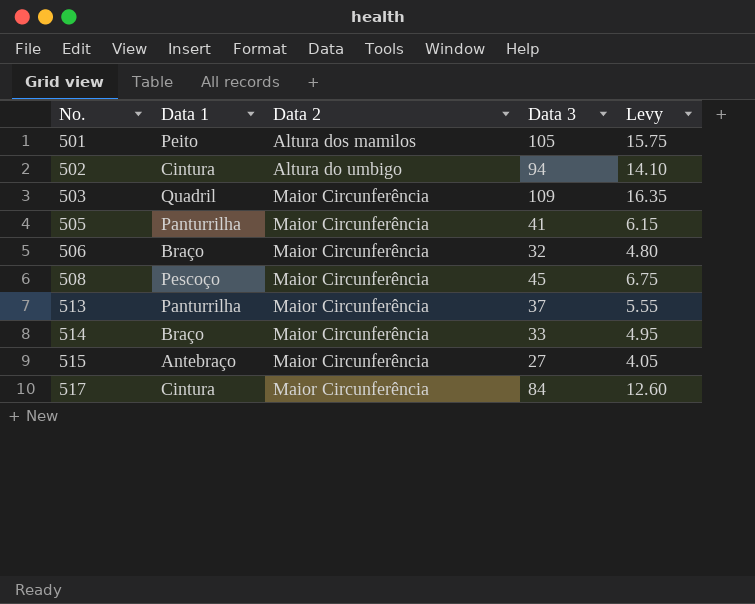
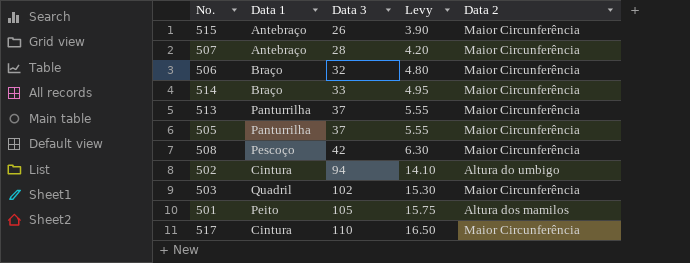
row order: No. ascending -> Data 3 ascending
column Data 2 | position: 3 -> 5
515 | Data 3: 27 -> 26
515 | Levy: 4.05 -> 3.90
row 507: none -> Antebraço | 28 | 4.20 | Maior Circunferência
505 | Data 3: 41 -> 37
505 | Levy: 6.15 -> 5.55
508 | Data 3: 45 -> 42
508 | Levy: 6.75 -> 6.30
503 | Data 3: 109 -> 102
503 | Levy: 16.35 -> 15.30
517 | Data 3: 84 -> 110
517 | Levy: 12.60 -> 16.50

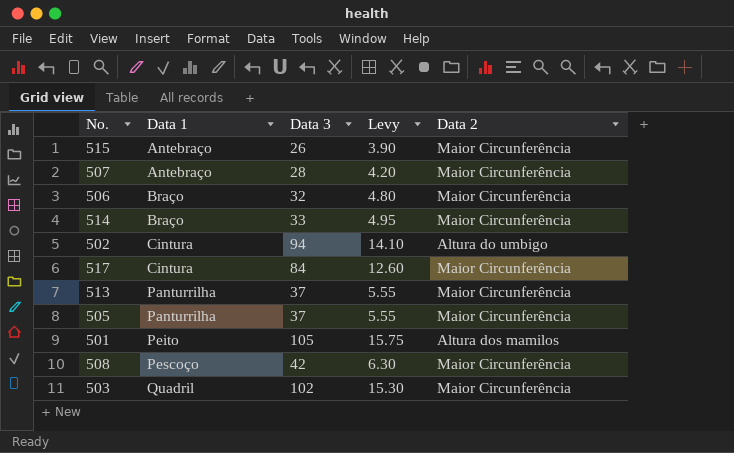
row order: Data 3 ascending -> Data 1 ascending
517 | Data 3: 110 -> 84
517 | Levy: 16.50 -> 12.60

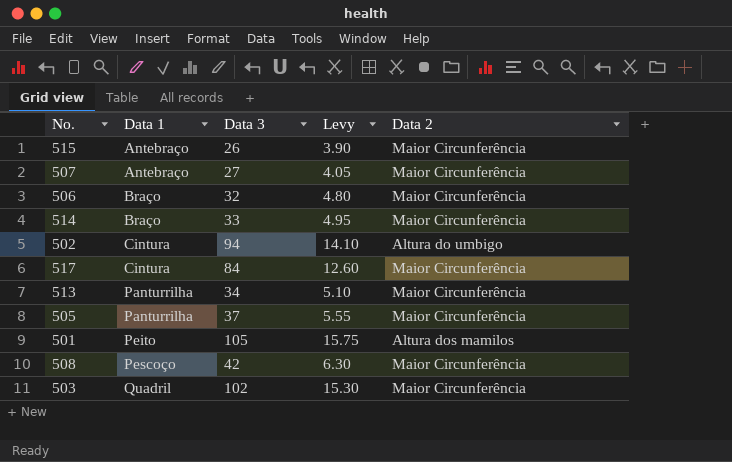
507 | Data 3: 28 -> 27
507 | Levy: 4.20 -> 4.05
513 | Data 3: 37 -> 34
513 | Levy: 5.55 -> 5.10

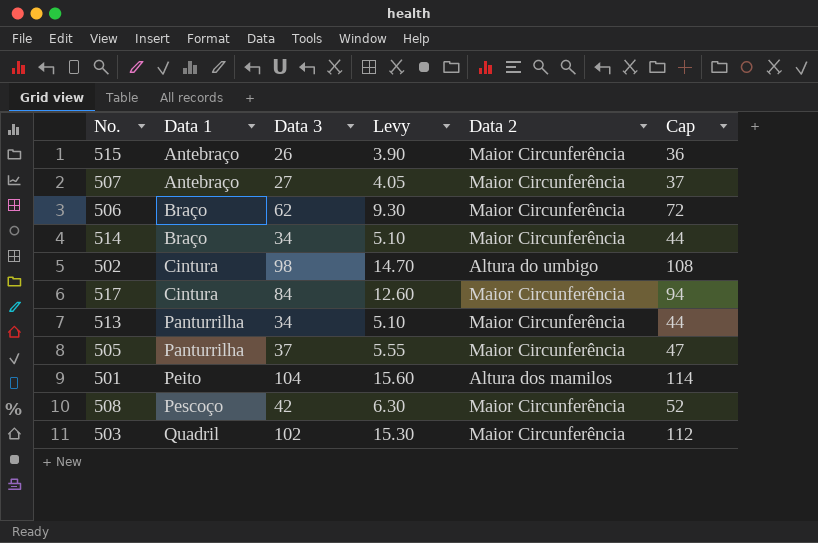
column Cap | formula: none -> [Data 3] + 10
506 | Data 3: 32 -> 62
506 | Levy: 4.80 -> 9.30
514 | Data 3: 33 -> 34
514 | Levy: 4.95 -> 5.10
502 | Data 3: 94 -> 98
502 | Levy: 14.10 -> 14.70
501 | Data 3: 105 -> 104
501 | Levy: 15.75 -> 15.60

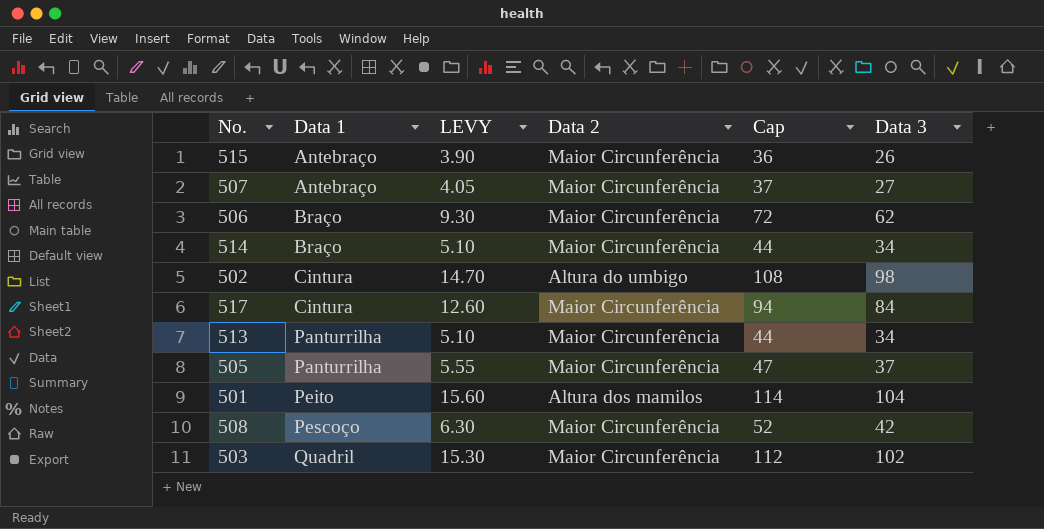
column name: Levy -> LEVY
column Data 3 | position: 3 -> 6

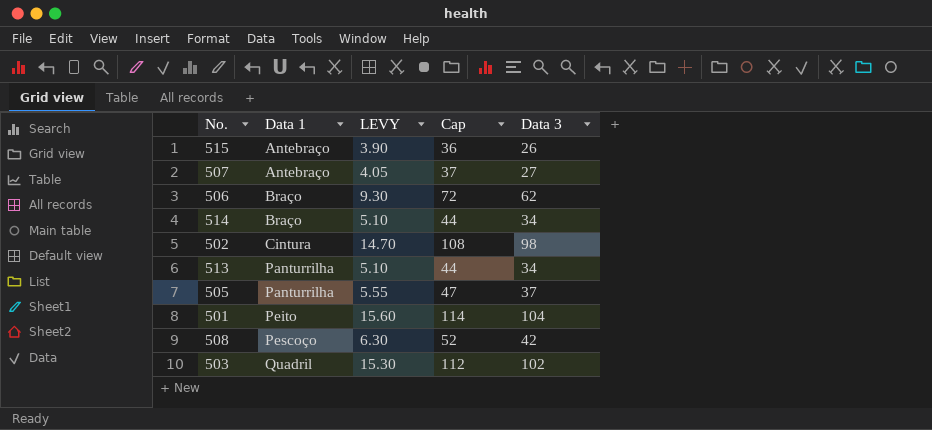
column Data 2 | position: 4 -> none
row 517: Cintura | 12.60 | Maior Circunferência | 94 | 84 -> none

